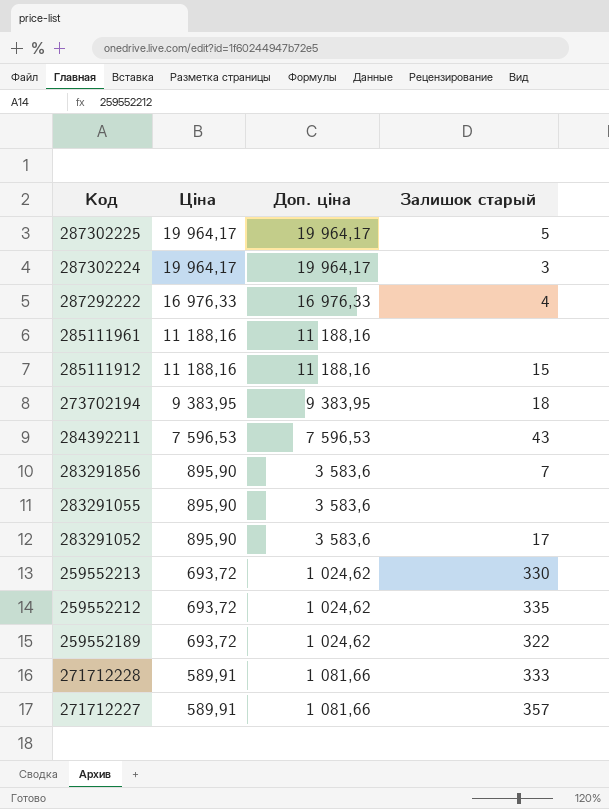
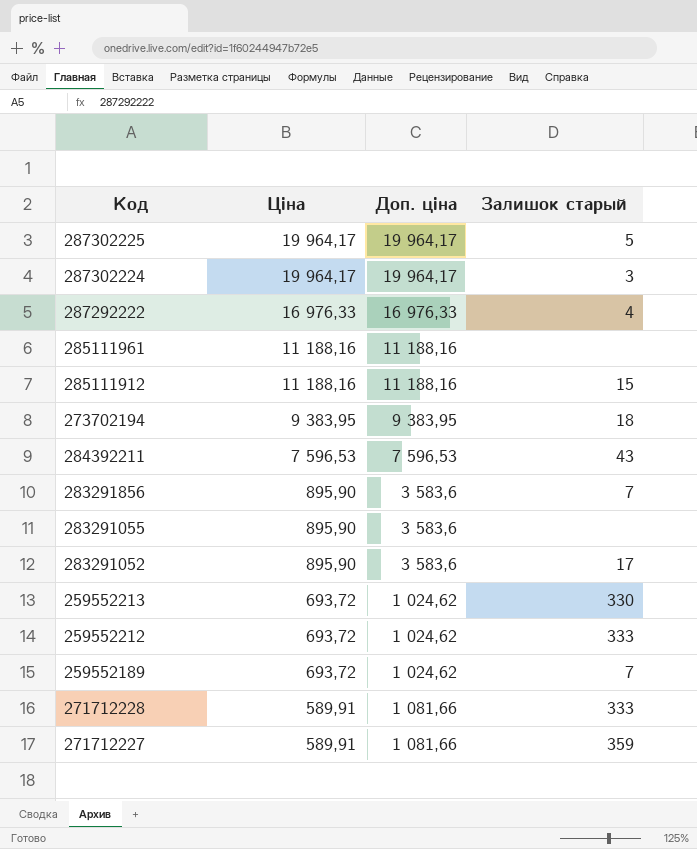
259552212 | Залишок старый: 335 -> 333
259552189 | Залишок старый: 322 -> 7
271712227 | Залишок старый: 357 -> 359

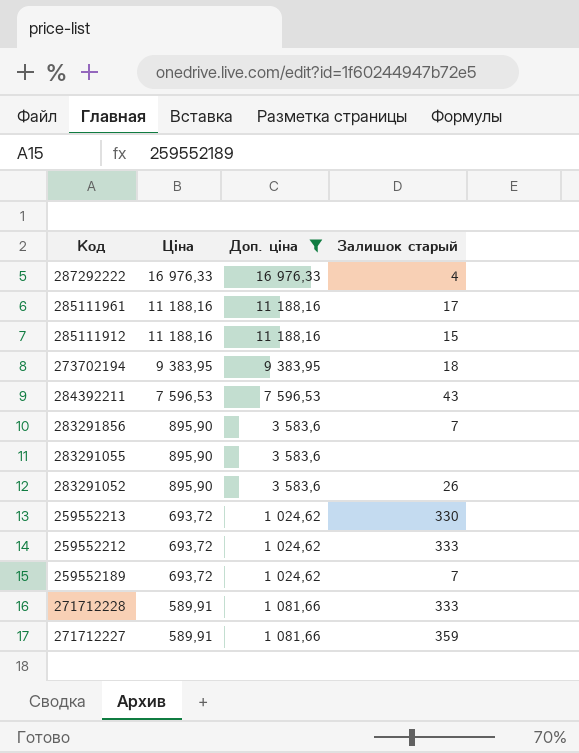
filter: none -> Доп. ціна != 19 964,17
285111961 | Залишок старый: none -> 17
283291052 | Залишок старый: 17 -> 26

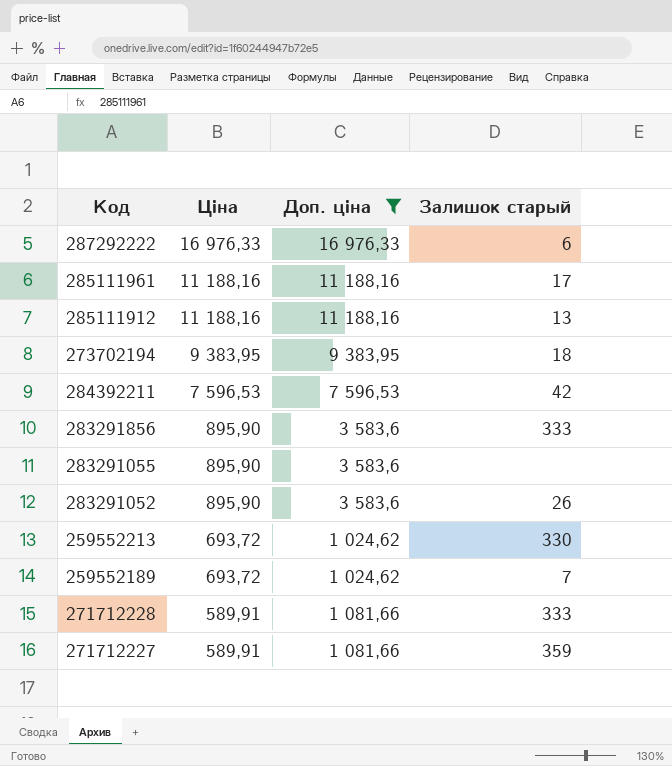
row 259552212: 693,72 | 1 024,62 | 333 -> none
287292222 | Залишок старый: 4 -> 6
285111912 | Залишок старый: 15 -> 13
284392211 | Залишок старый: 43 -> 42
283291856 | Залишок старый: 7 -> 333

